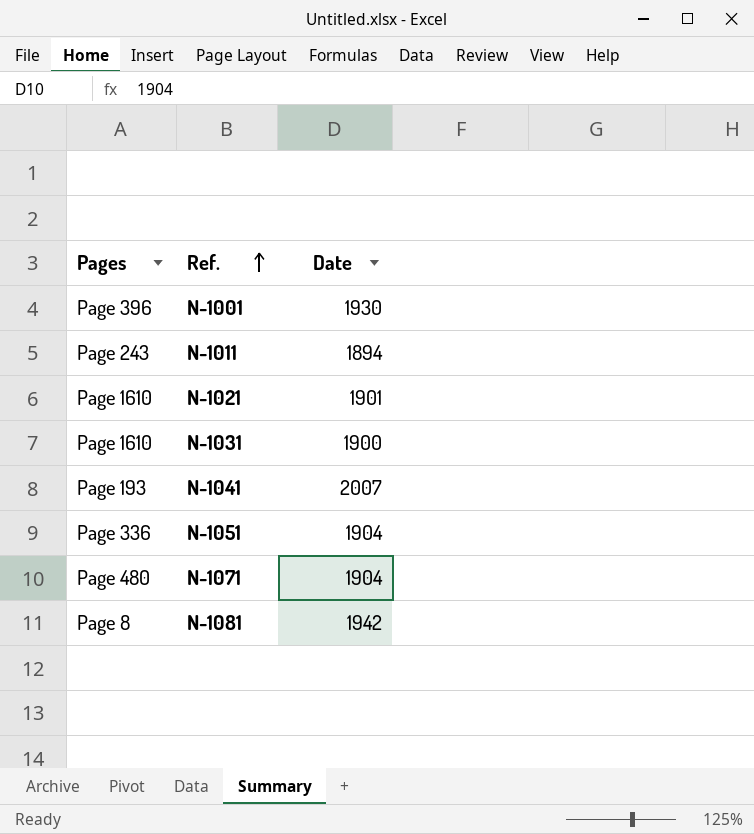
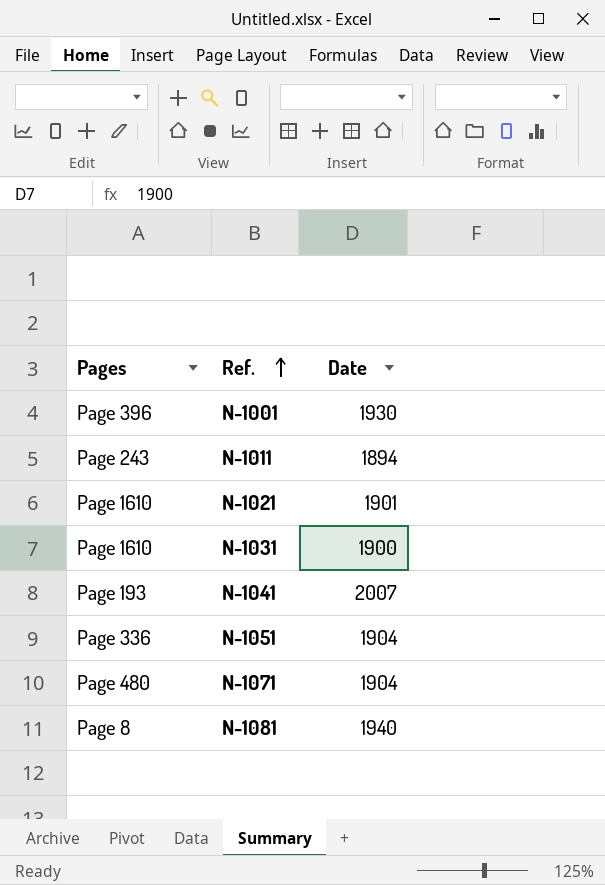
N-1081 | Date: 1942 -> 1940

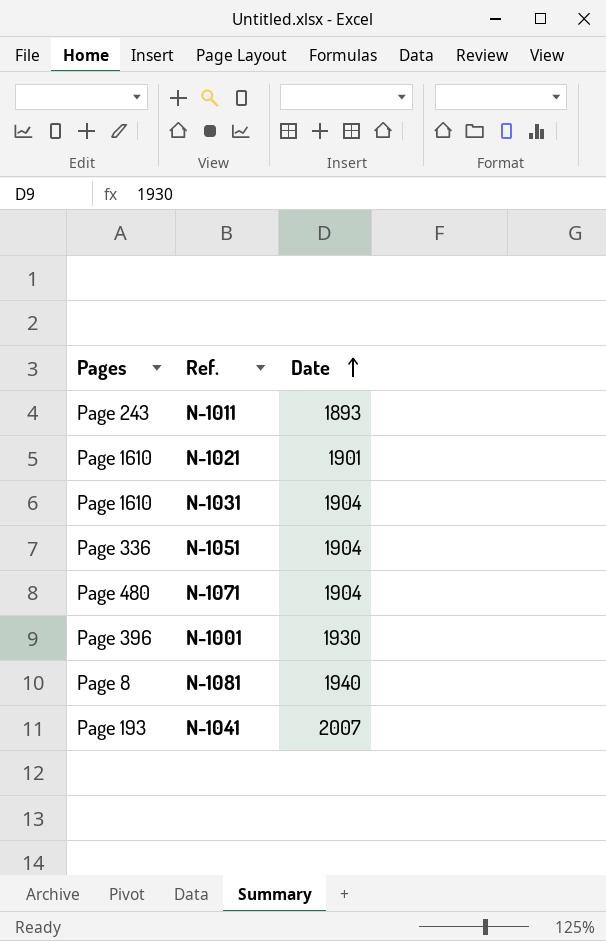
row order: Ref. ascending -> Date ascending
N-1011 | Date: 1894 -> 1893
N-1031 | Date: 1900 -> 1904

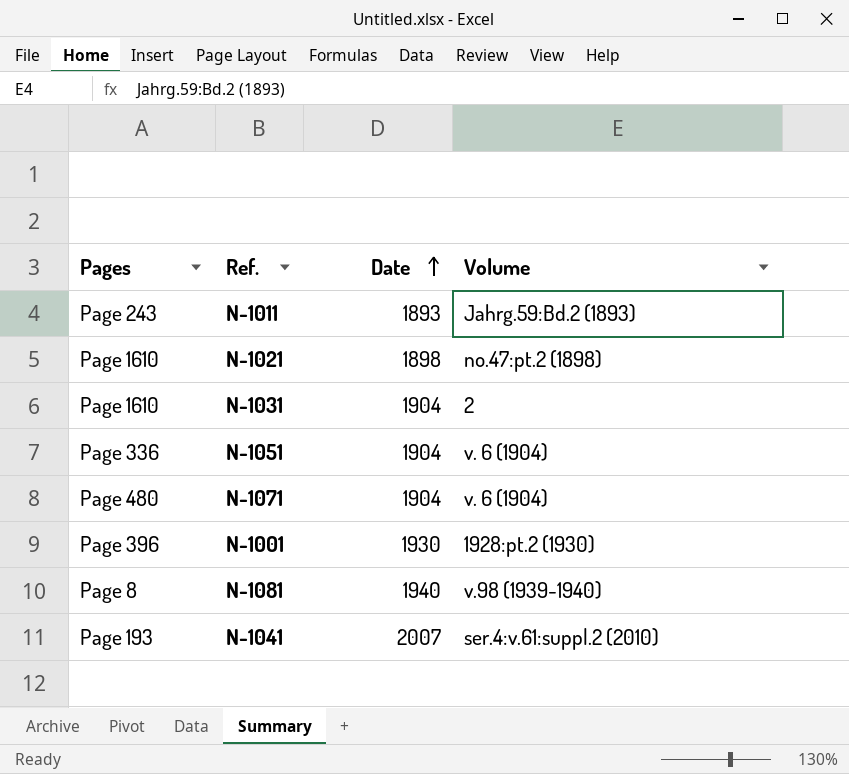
column Volume | position: none -> 4
N-1021 | Date: 1901 -> 1898

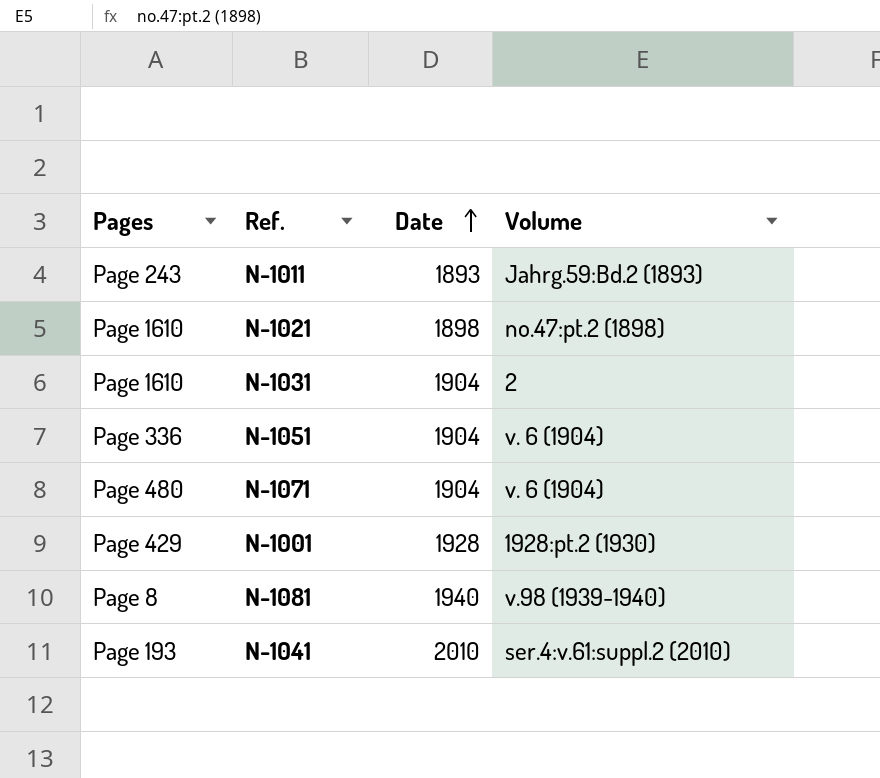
N-1001 | Pages: Page 396 -> Page 429
N-1001 | Date: 1930 -> 1928
N-1041 | Date: 2007 -> 2010

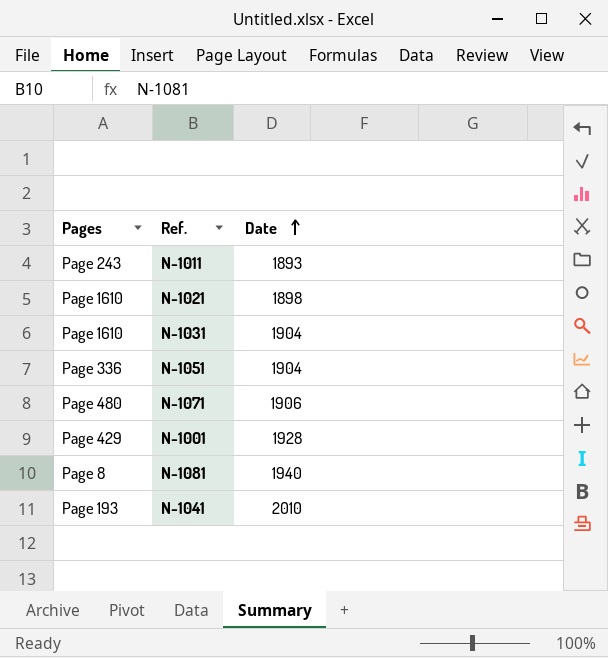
column Volume | position: 4 -> none
N-1071 | Date: 1904 -> 1906

